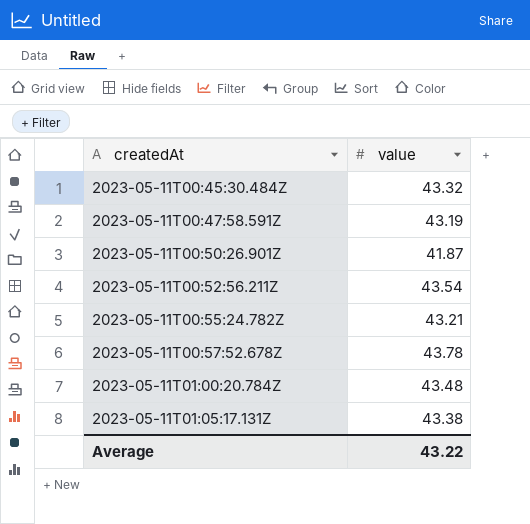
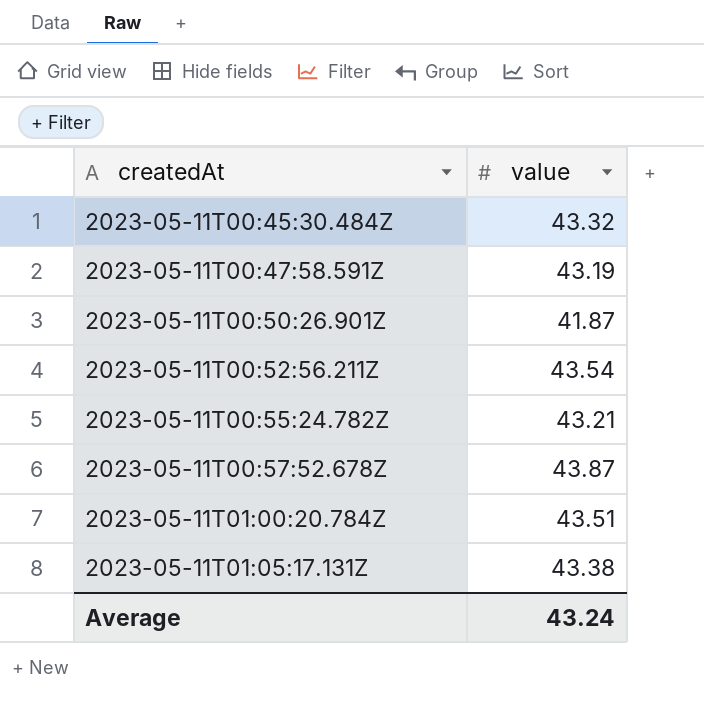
2023-05-11T00:57:52.678Z | value: 43.78 -> 43.87
2023-05-11T01:00:20.784Z | value: 43.48 -> 43.51
Average | value: 43.22 -> 43.24

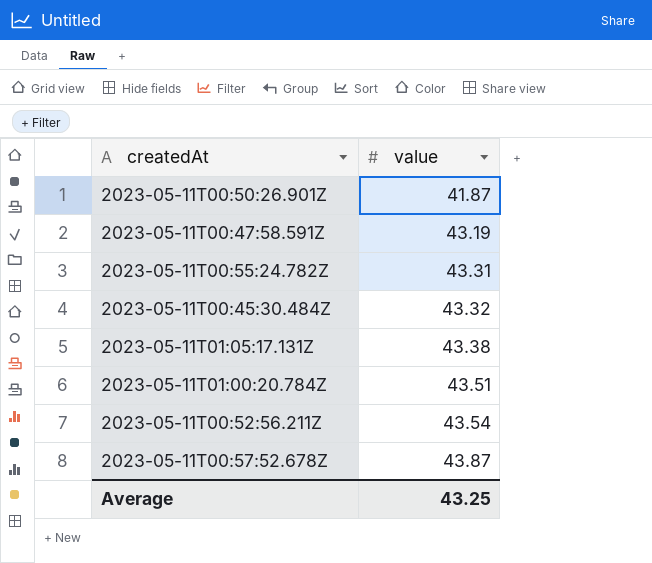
row order: createdAt ascending -> value ascending
2023-05-11T00:55:24.782Z | value: 43.21 -> 43.31
Average | value: 43.24 -> 43.25

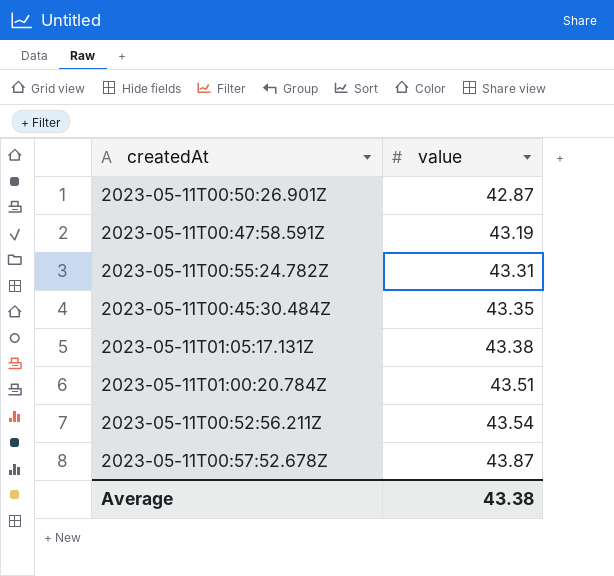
2023-05-11T00:50:26.901Z | value: 41.87 -> 42.87
2023-05-11T00:45:30.484Z | value: 43.32 -> 43.35
Average | value: 43.25 -> 43.38

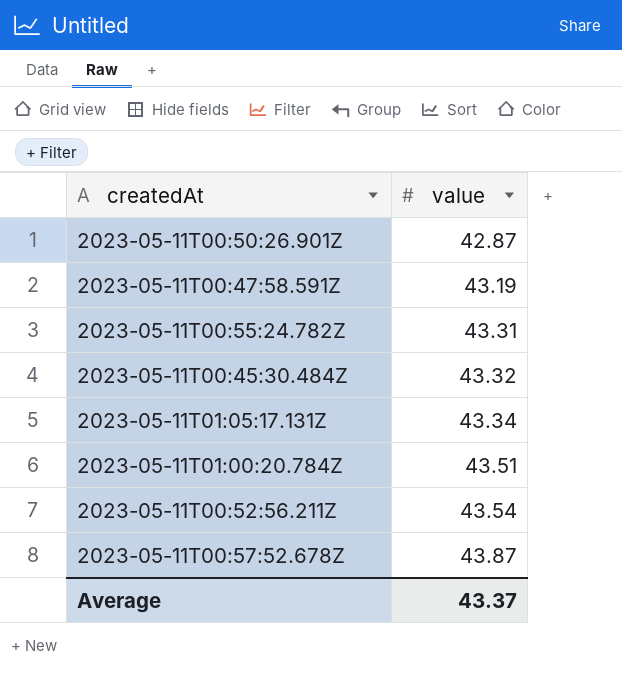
2023-05-11T00:45:30.484Z | value: 43.35 -> 43.32
2023-05-11T01:05:17.131Z | value: 43.38 -> 43.34
Average | value: 43.38 -> 43.37

